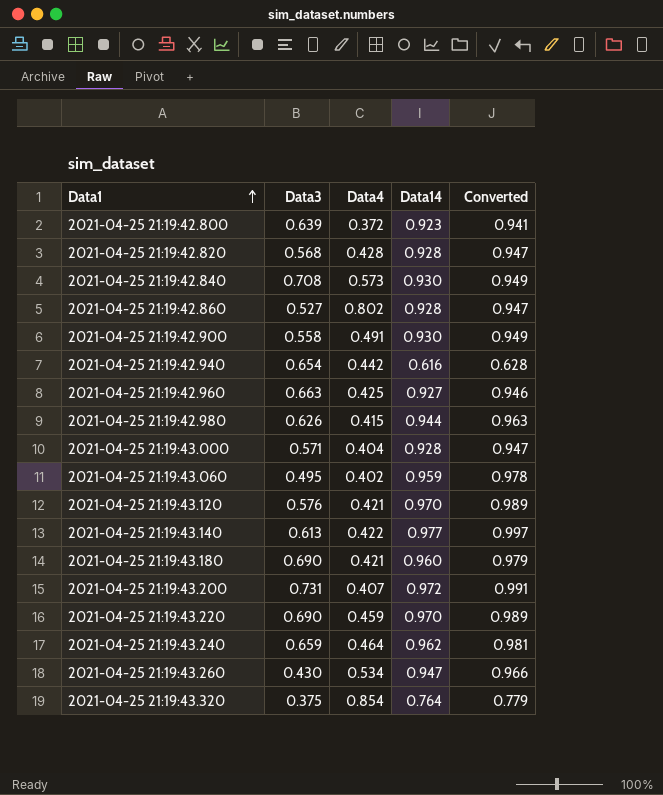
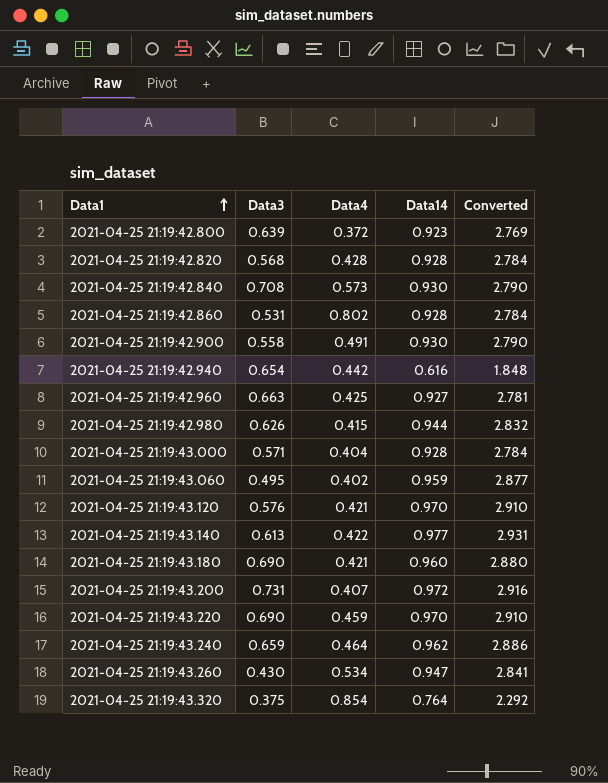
column Converted | formula: [Data14] * 1.02 -> [Data14] * 3
2021-04-25 21:19:42.860 | Data3: 0.527 -> 0.531

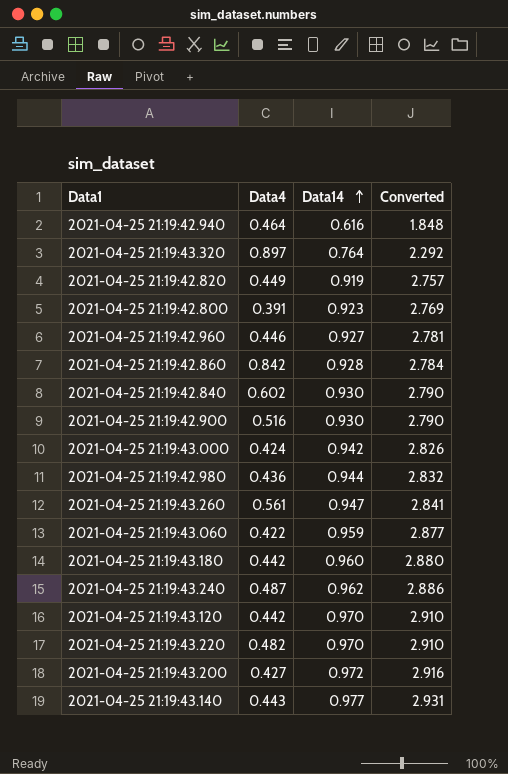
row order: Data1 ascending -> Data14 ascending
column Data3 | position: 2 -> none
2021-04-25 21:19:42.940 | Data4: 0.442 -> 0.464
2021-04-25 21:19:43.320 | Data4: 0.854 -> 0.897
2021-04-25 21:19:42.820 | Data4: 0.428 -> 0.449
2021-04-25 21:19:42.820 | Data14: 0.928 -> 0.919
2021-04-25 21:19:42.820 | Converted: 2.784 -> 2.757
2021-04-25 21:19:42.800 | Data4: 0.372 -> 0.391
2021-04-25 21:19:42.960 | Data4: 0.425 -> 0.446
2021-04-25 21:19:42.860 | Data4: 0.802 -> 0.842
2021-04-25 21:19:42.840 | Data4: 0.573 -> 0.602
2021-04-25 21:19:42.900 | Data4: 0.491 -> 0.516
2021-04-25 21:19:43.000 | Data4: 0.404 -> 0.424
2021-04-25 21:19:43.000 | Data14: 0.928 -> 0.942
2021-04-25 21:19:43.000 | Converted: 2.784 -> 2.826
2021-04-25 21:19:42.980 | Data4: 0.415 -> 0.436
2021-04-25 21:19:43.260 | Data4: 0.534 -> 0.561
2021-04-25 21:19:43.060 | Data4: 0.402 -> 0.422
2021-04-25 21:19:43.180 | Data4: 0.421 -> 0.442
2021-04-25 21:19:43.240 | Data4: 0.464 -> 0.487
2021-04-25 21:19:43.120 | Data4: 0.421 -> 0.442
2021-04-25 21:19:43.220 | Data4: 0.459 -> 0.482
2021-04-25 21:19:43.200 | Data4: 0.407 -> 0.427
2021-04-25 21:19:43.140 | Data4: 0.422 -> 0.443

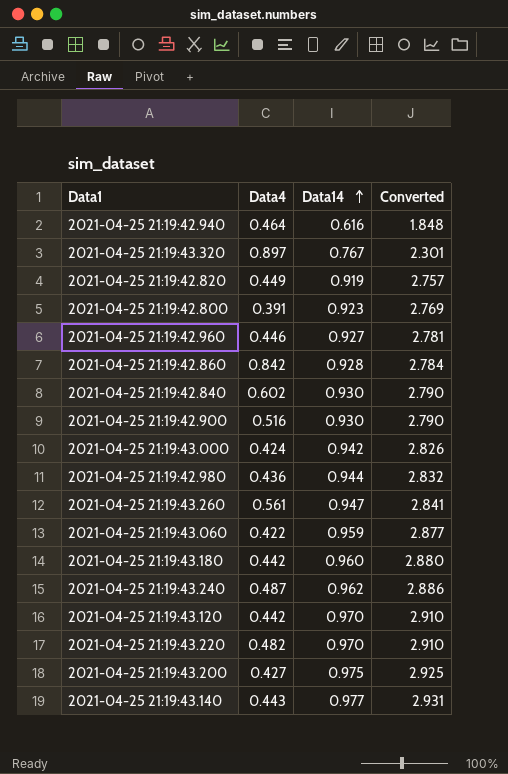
2021-04-25 21:19:43.320 | Data14: 0.764 -> 0.767
2021-04-25 21:19:43.320 | Converted: 2.292 -> 2.301
2021-04-25 21:19:43.200 | Data14: 0.972 -> 0.975
2021-04-25 21:19:43.200 | Converted: 2.916 -> 2.925

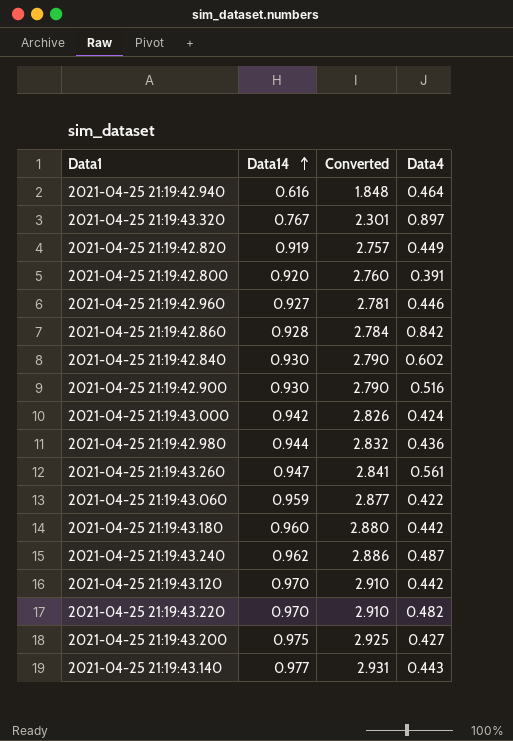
column Data4 | position: 2 -> 4
2021-04-25 21:19:42.800 | Data14: 0.923 -> 0.920
2021-04-25 21:19:42.800 | Converted: 2.769 -> 2.760

